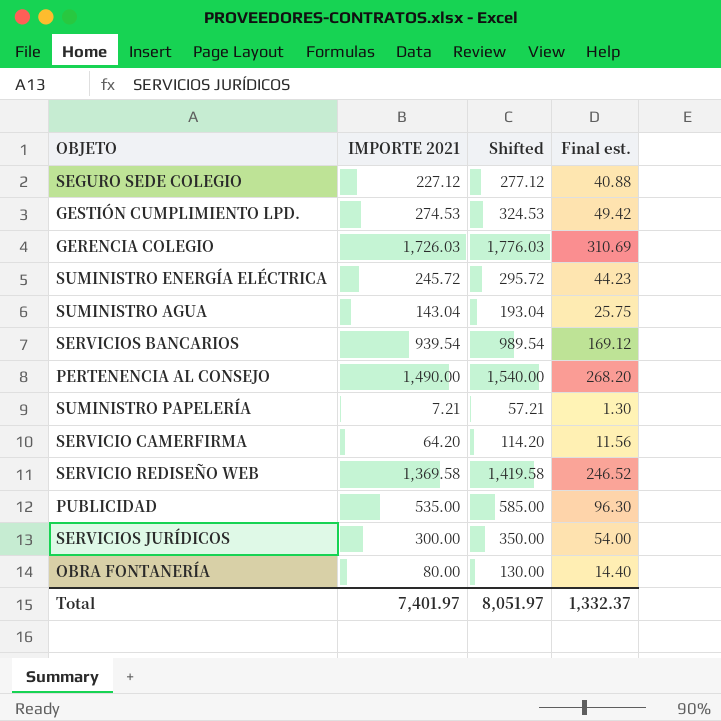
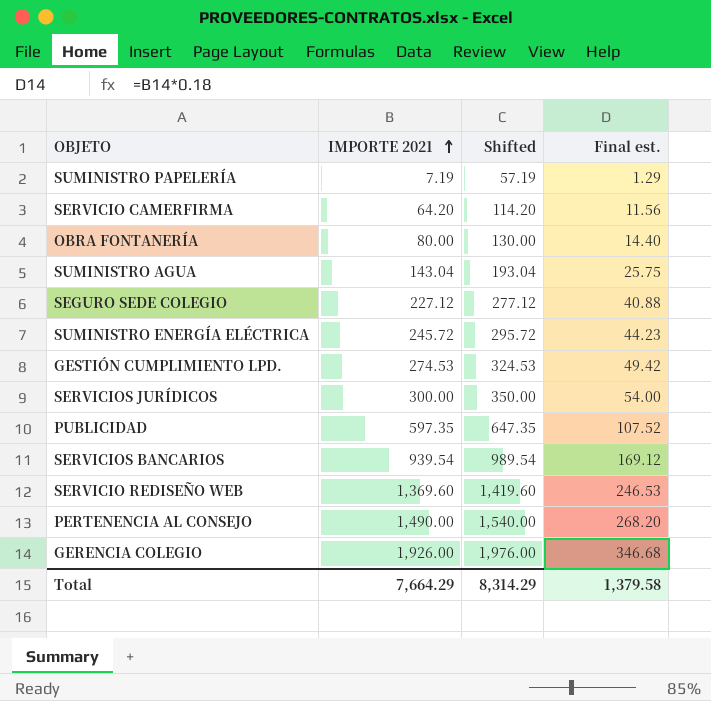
row order: none -> IMPORTE 2021 ascending
SUMINISTRO PAPELERÍA | IMPORTE 2021: 7.21 -> 7.19
SUMINISTRO PAPELERÍA | Shifted: 57.21 -> 57.19
SUMINISTRO PAPELERÍA | Final est.: 1.30 -> 1.29
PUBLICIDAD | IMPORTE 2021: 535.00 -> 597.35
PUBLICIDAD | Shifted: 585.00 -> 647.35
PUBLICIDAD | Final est.: 96.30 -> 107.52
SERVICIO REDISEÑO WEB | IMPORTE 2021: 1,369.58 -> 1,369.60
SERVICIO REDISEÑO WEB | Shifted: 1,419.58 -> 1,419.60
SERVICIO REDISEÑO WEB | Final est.: 246.52 -> 246.53
GERENCIA COLEGIO | IMPORTE 2021: 1,726.03 -> 1,926.00
GERENCIA COLEGIO | Shifted: 1,776.03 -> 1,976.00
GERENCIA COLEGIO | Final est.: 310.69 -> 346.68
Total | IMPORTE 2021: 7,401.97 -> 7,664.29
Total | Shifted: 8,051.97 -> 8,314.29
Total | Final est.: 1,332.37 -> 1,379.58

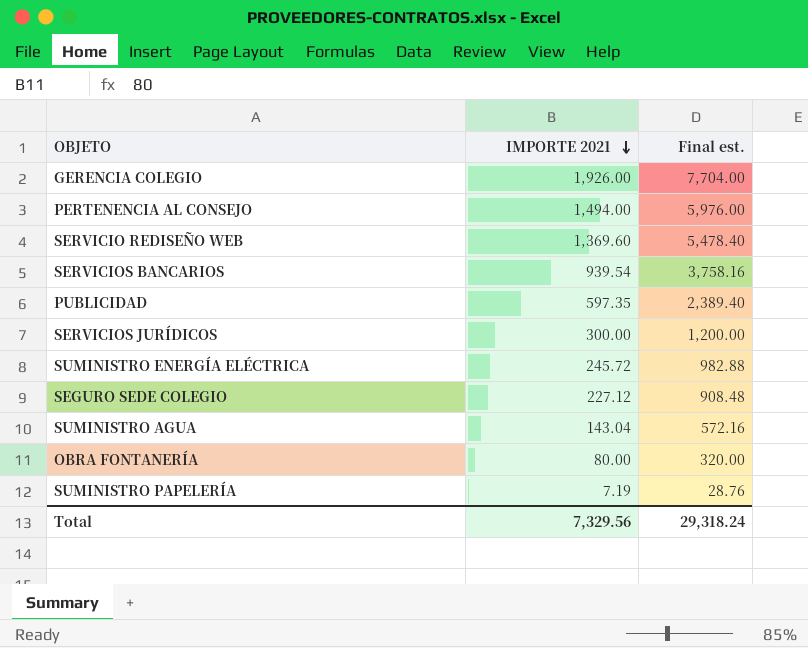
row order: IMPORTE 2021 ascending -> IMPORTE 2021 descending
column Shifted | formula: [IMPORTE 2021] + 50 -> none
column Final est. | formula: [IMPORTE 2021] * 0.18 -> [IMPORTE 2021] * 4
row SERVICIO CAMERFIRMA: 64.20 | 114.20 | 11.56 -> none
row GESTIÓN CUMPLIMIENTO LPD.: 274.53 | 324.53 | 49.42 -> none
PERTENENCIA AL CONSEJO | IMPORTE 2021: 1,490.00 -> 1,494.00
Total | IMPORTE 2021: 7,664.29 -> 7,329.56
Total | Final est.: 1,379.58 -> 29,318.24

